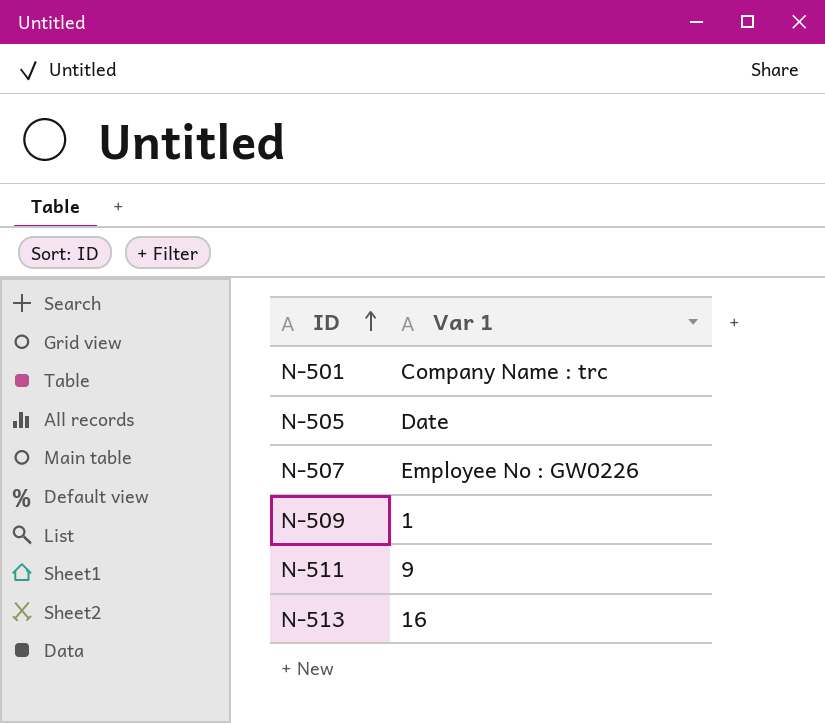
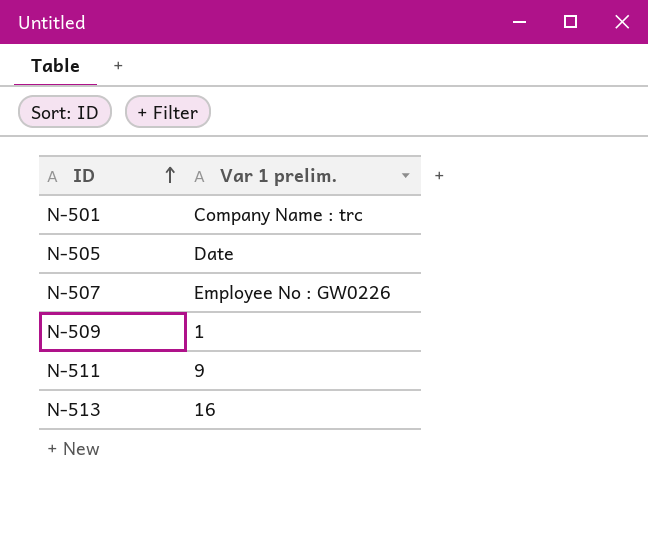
column name: Var 1 -> Var 1 prelim.

